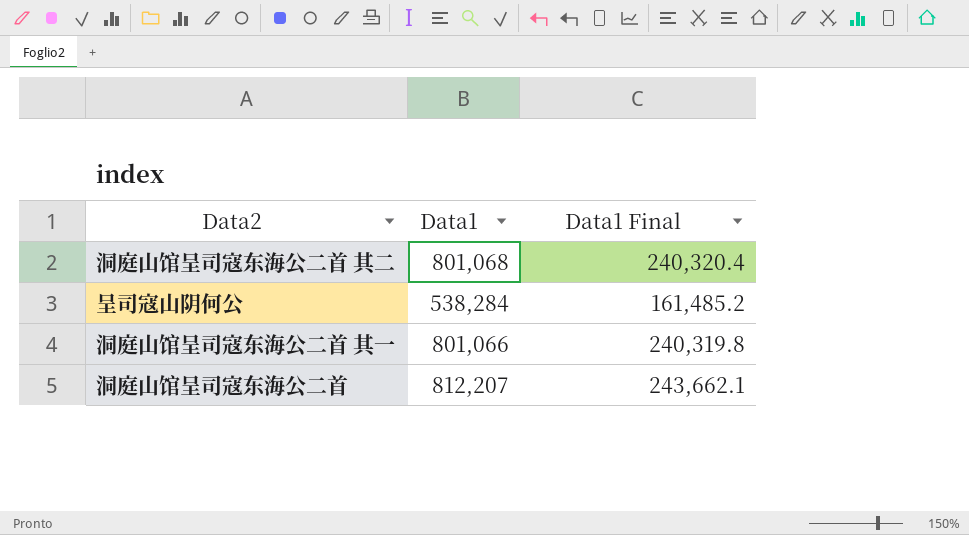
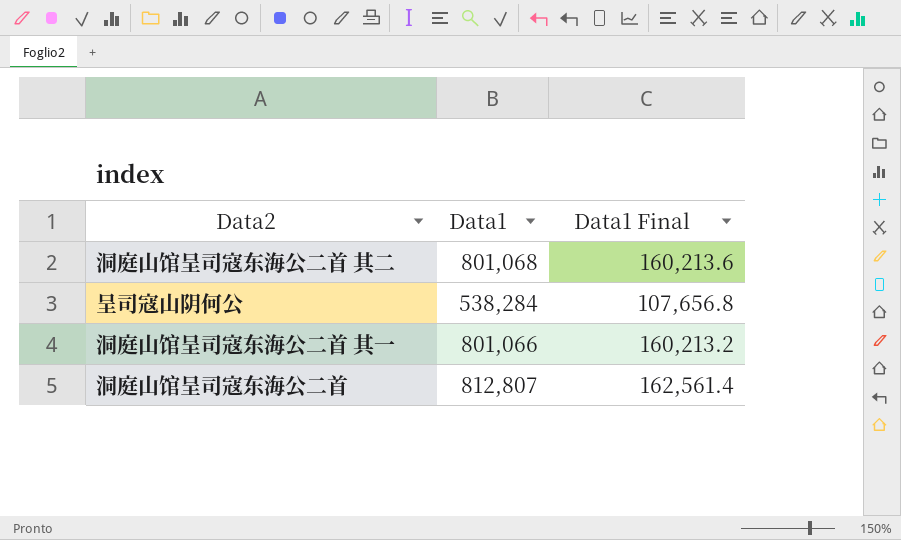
column Data1 Final | formula: [Data1] * 0.3 -> [Data1] * 0.2
洞庭山馆呈司寇东海公二首 | Data1: 812,207 -> 812,807

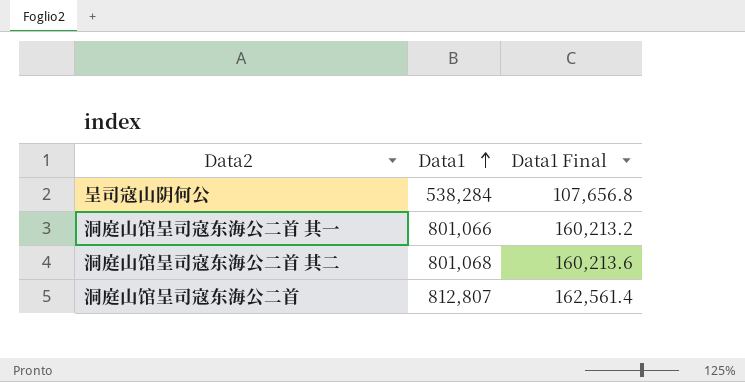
row order: none -> Data1 ascending

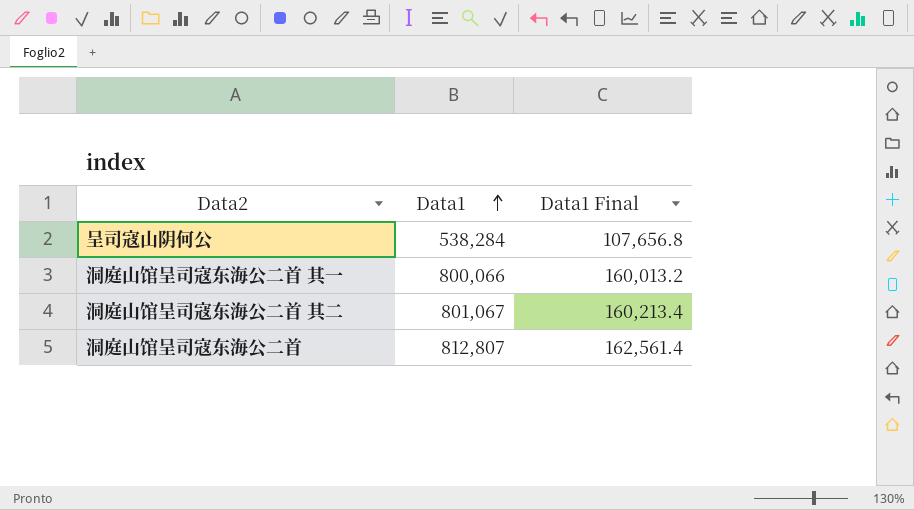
洞庭山馆呈司寇东海公二首 其一 | Data1: 801,066 -> 800,066
洞庭山馆呈司寇东海公二首 其一 | Data1 Final: 160,213.2 -> 160,013.2
洞庭山馆呈司寇东海公二首 其二 | Data1: 801,068 -> 801,067
洞庭山馆呈司寇东海公二首 其二 | Data1 Final: 160,213.6 -> 160,213.4

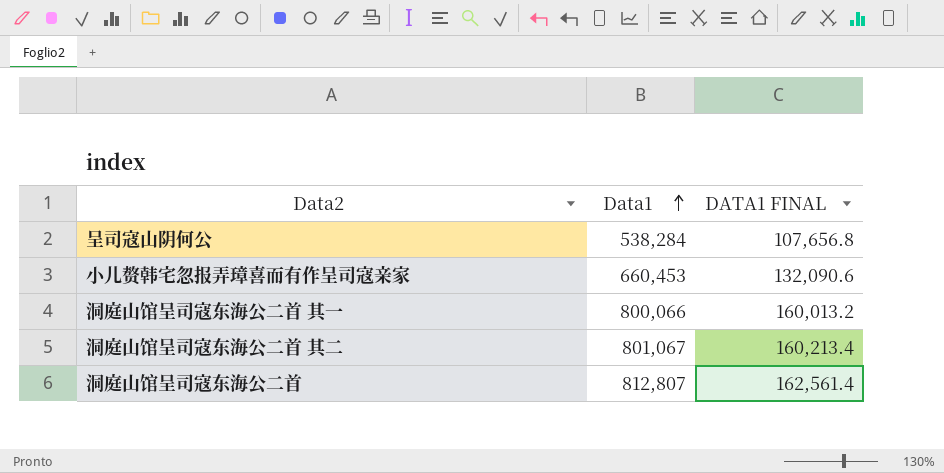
column name: Data1 Final -> DATA1 FINAL
row 小儿赘韩宅忽报弄璋喜而有作呈司寇亲家: none -> 660,453 | 132,090.6

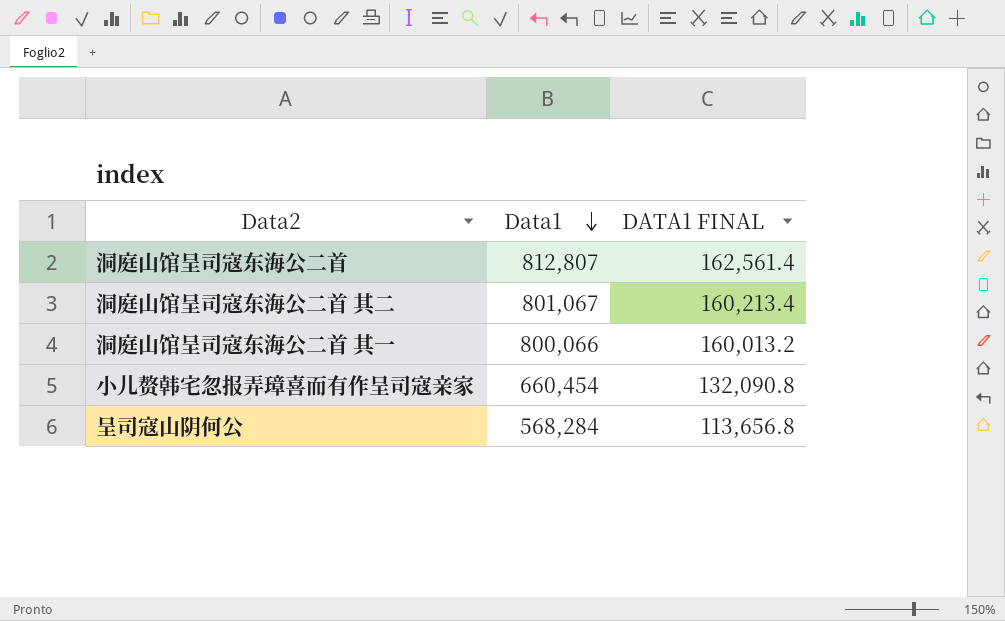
row order: Data1 ascending -> Data1 descending
小儿赘韩宅忽报弄璋喜而有作呈司寇亲家 | Data1: 660,453 -> 660,454
小儿赘韩宅忽报弄璋喜而有作呈司寇亲家 | DATA1 FINAL: 132,090.6 -> 132,090.8
呈司寇山阴何公 | Data1: 538,284 -> 568,284
呈司寇山阴何公 | DATA1 FINAL: 107,656.8 -> 113,656.8

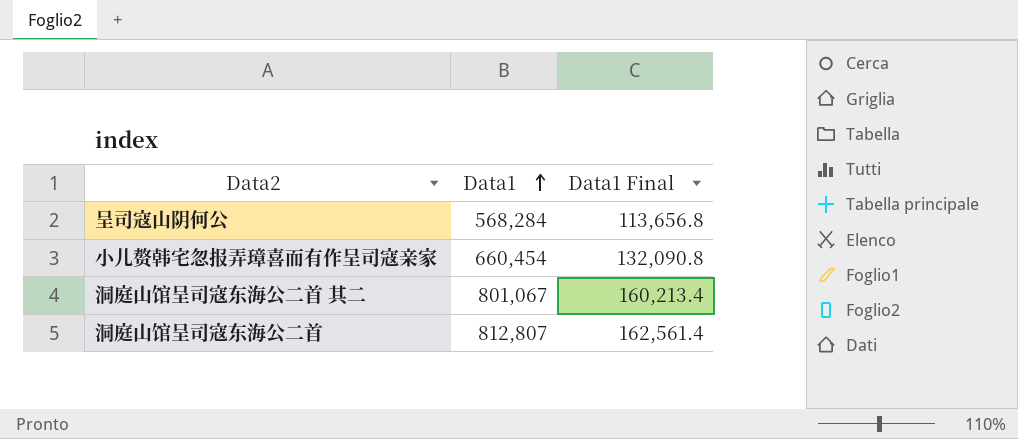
row order: Data1 descending -> Data1 ascending
column name: DATA1 FINAL -> Data1 Final
row 洞庭山馆呈司寇东海公二首 其一: 800,066 | 160,013.2 -> none

